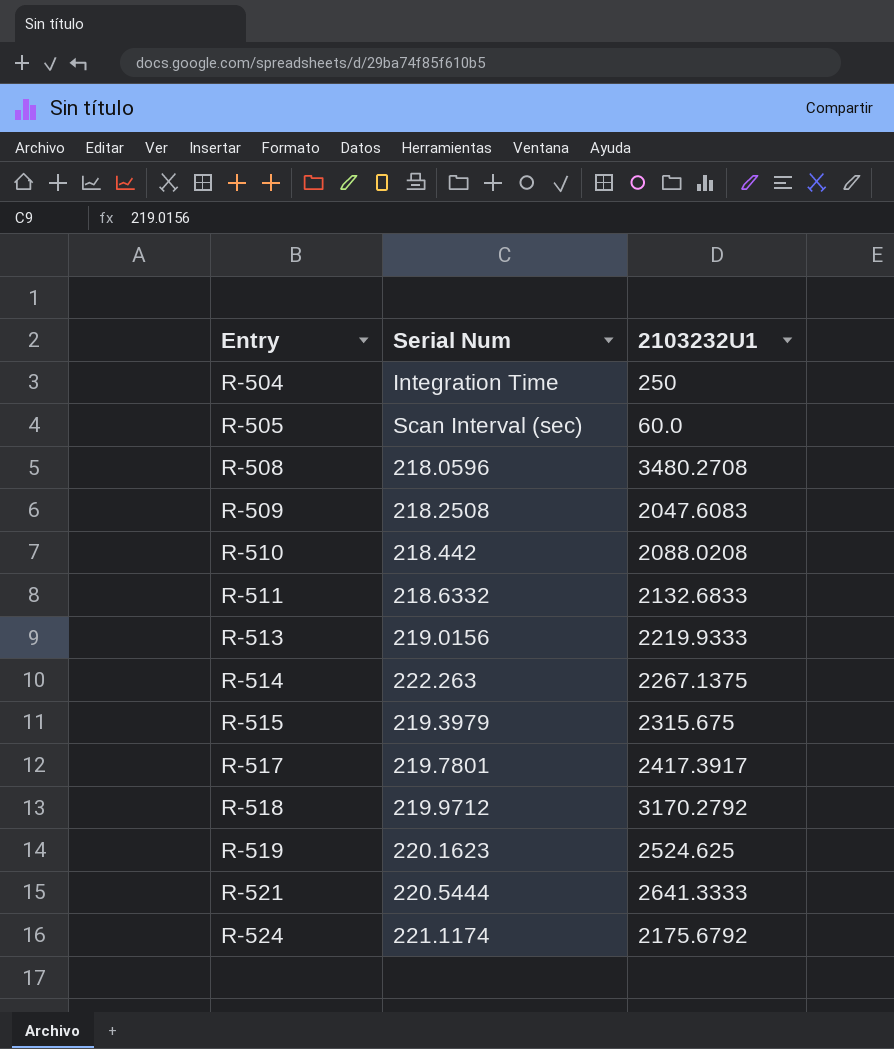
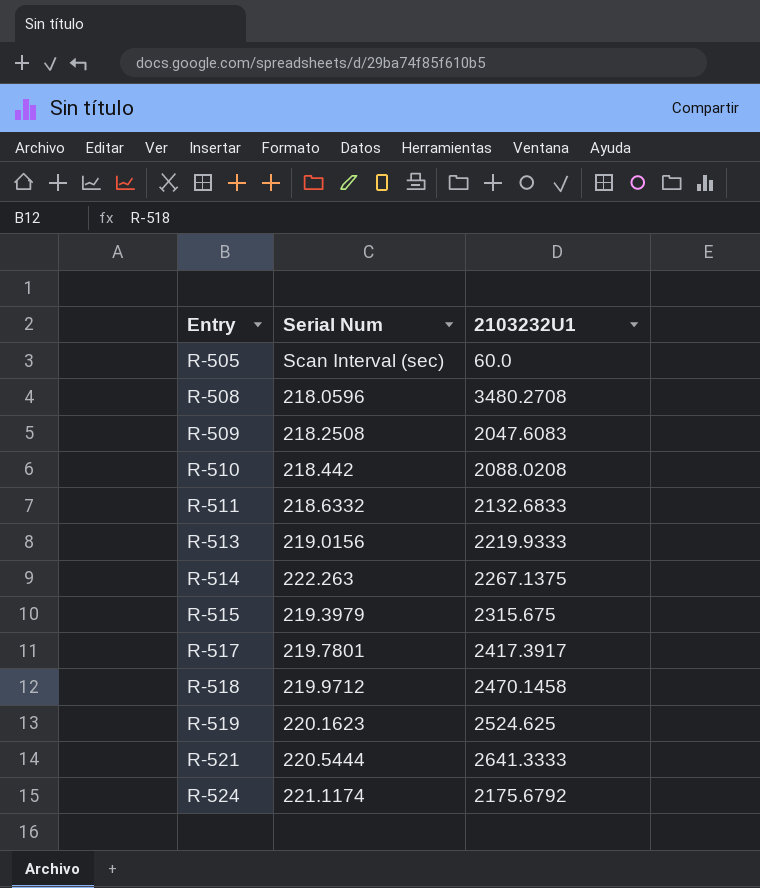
row R-504: Integration Time | 250 -> none
R-518 | 2103232U1: 3170.2792 -> 2470.1458

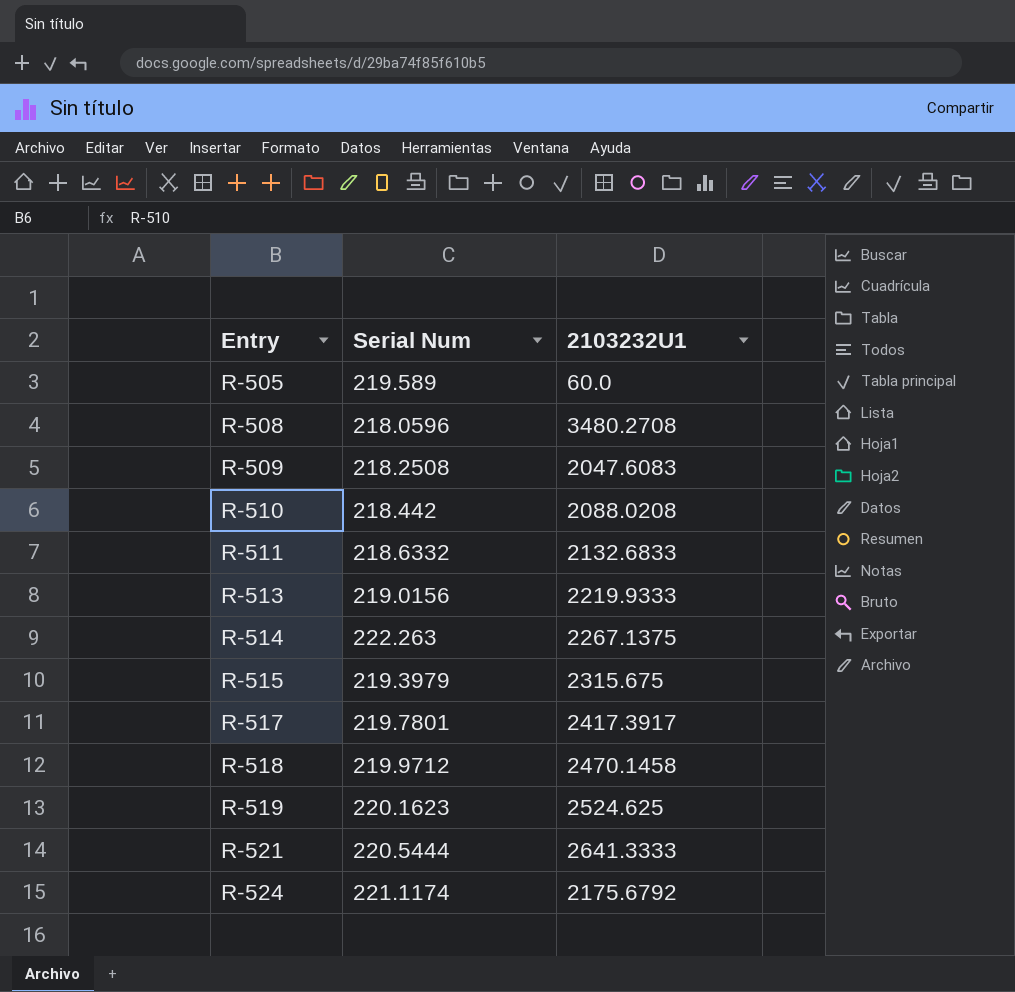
R-505 | Serial Num: Scan Interval (sec) -> 219.589

